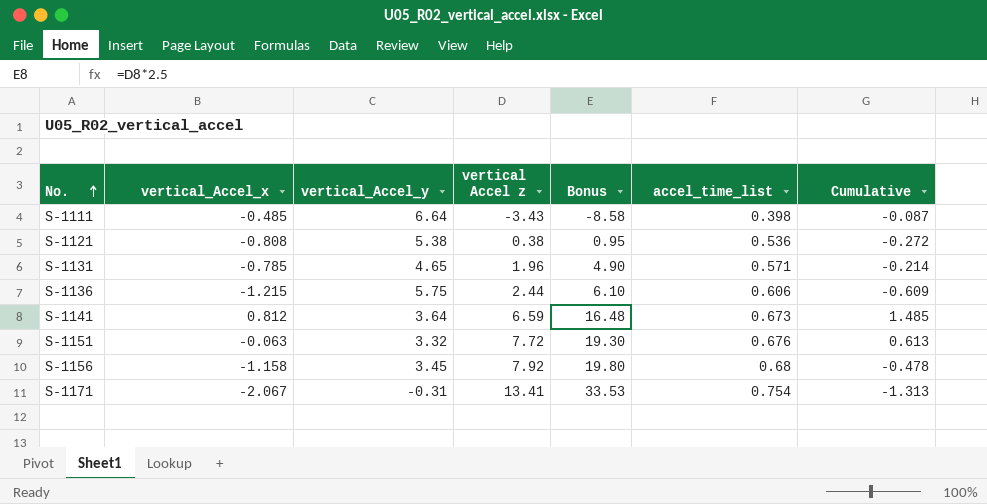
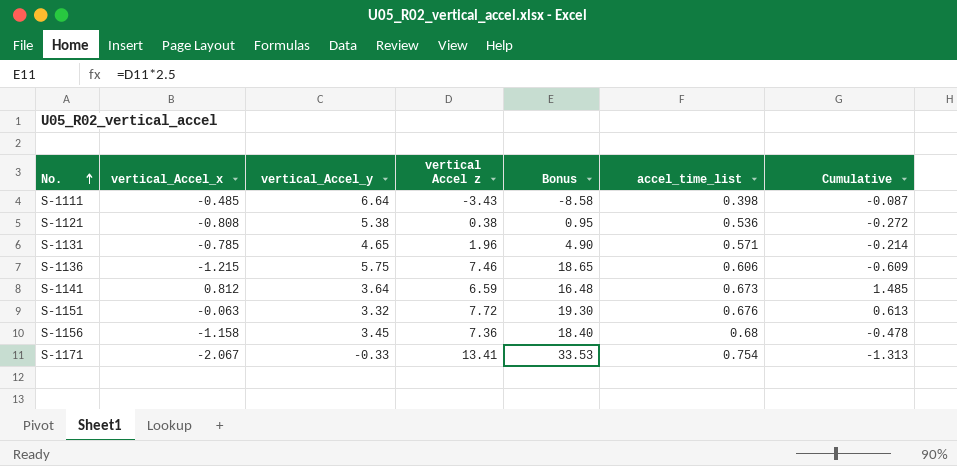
S-1136 | vertical Accel z: 2.44 -> 7.46
S-1136 | Bonus: 6.10 -> 18.65
S-1156 | vertical Accel z: 7.92 -> 7.36
S-1156 | Bonus: 19.80 -> 18.40
S-1171 | vertical_Accel_y: -0.31 -> -0.33

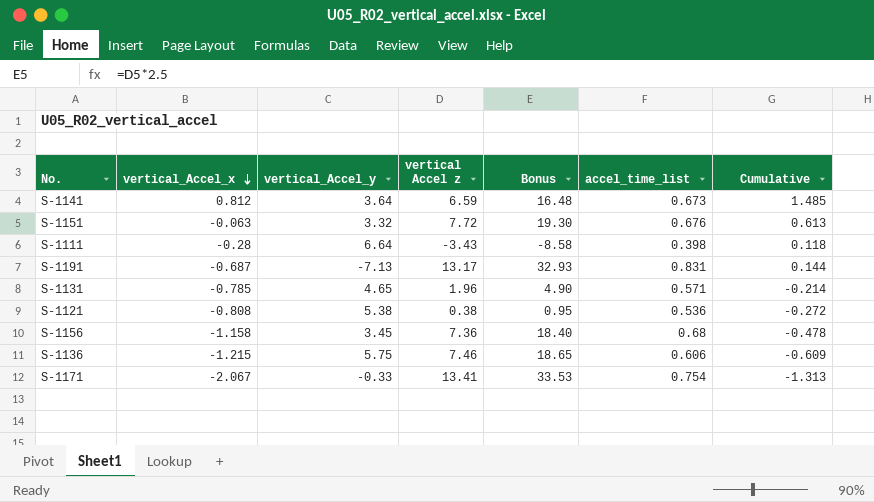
row order: No. ascending -> vertical_Accel_x descending
S-1111 | vertical_Accel_x: -0.485 -> -0.28
S-1111 | Cumulative: -0.087 -> 0.118
row S-1191: none -> -0.687 | -7.13 | 13.17 | 32.93 | 0.831 | 0.144

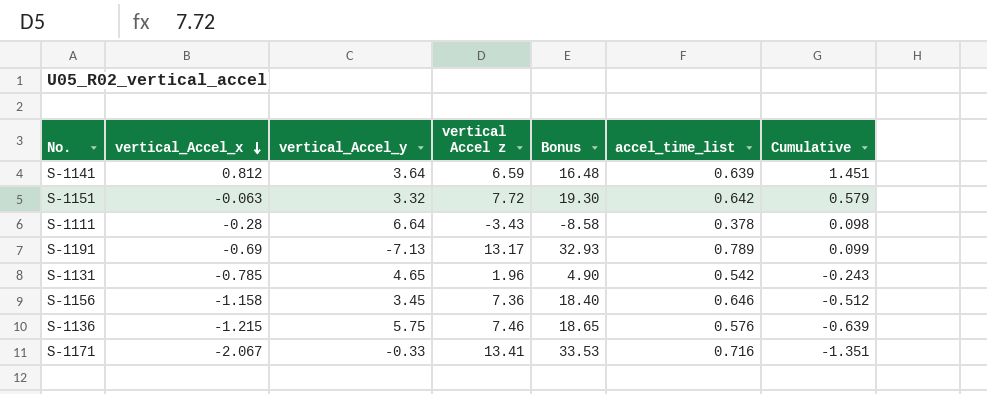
row S-1121: -0.808 | 5.38 | 0.38 | 0.95 | 0.536 | -0.272 -> none
S-1141 | accel_time_list: 0.673 -> 0.639
S-1141 | Cumulative: 1.485 -> 1.451
S-1151 | accel_time_list: 0.676 -> 0.642
S-1151 | Cumulative: 0.613 -> 0.579
S-1111 | accel_time_list: 0.398 -> 0.378
S-1111 | Cumulative: 0.118 -> 0.098
S-1191 | vertical_Accel_x: -0.687 -> -0.69
S-1191 | accel_time_list: 0.831 -> 0.789
S-1191 | Cumulative: 0.144 -> 0.099
S-1131 | accel_time_list: 0.571 -> 0.542
S-1131 | Cumulative: -0.214 -> -0.243
S-1156 | accel_time_list: 0.68 -> 0.646
S-1156 | Cumulative: -0.478 -> -0.512
S-1136 | accel_time_list: 0.606 -> 0.576
S-1136 | Cumulative: -0.609 -> -0.639
S-1171 | accel_time_list: 0.754 -> 0.716
S-1171 | Cumulative: -1.313 -> -1.351

